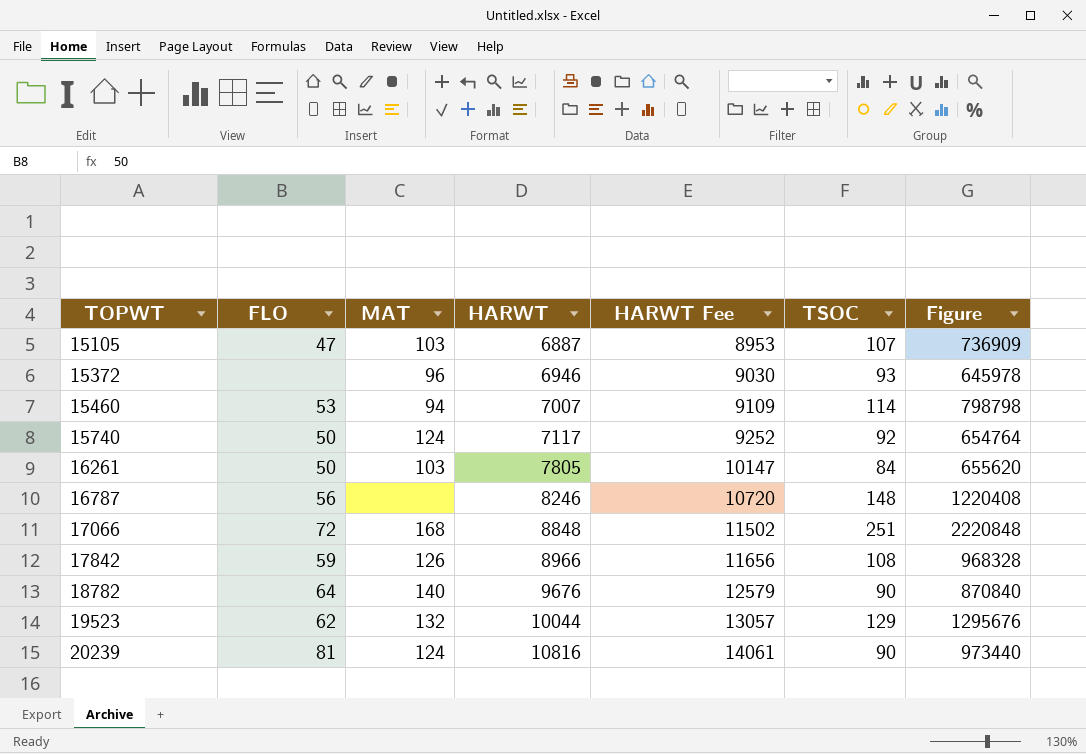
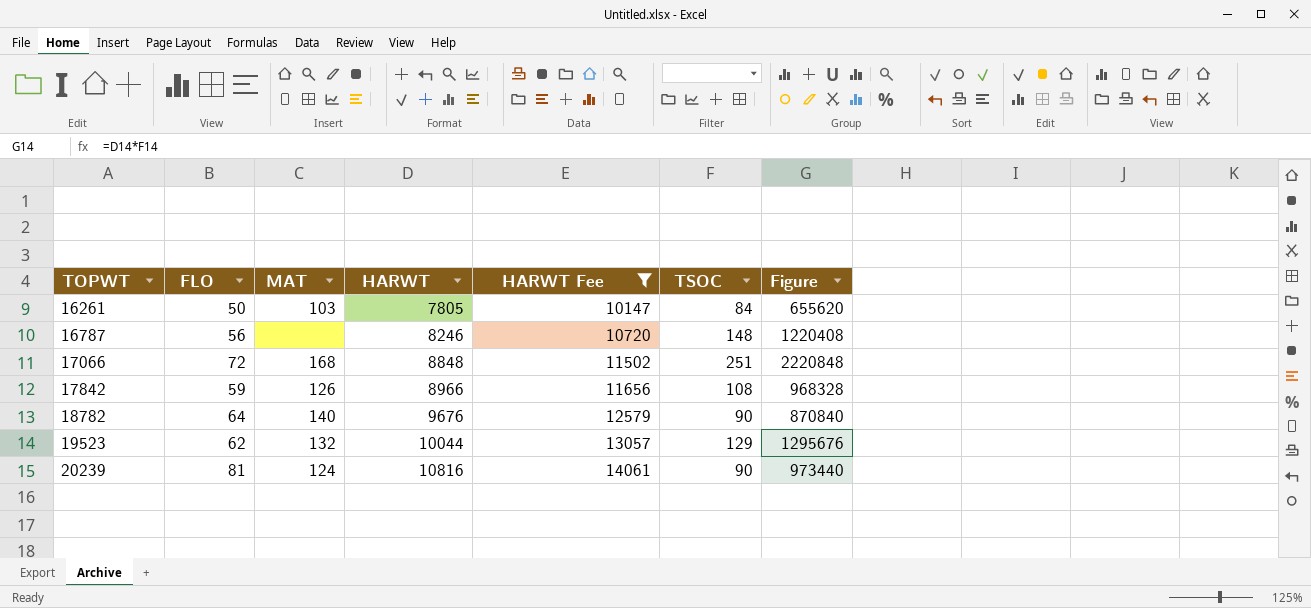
filter: none -> HARWT Fee >= 10147

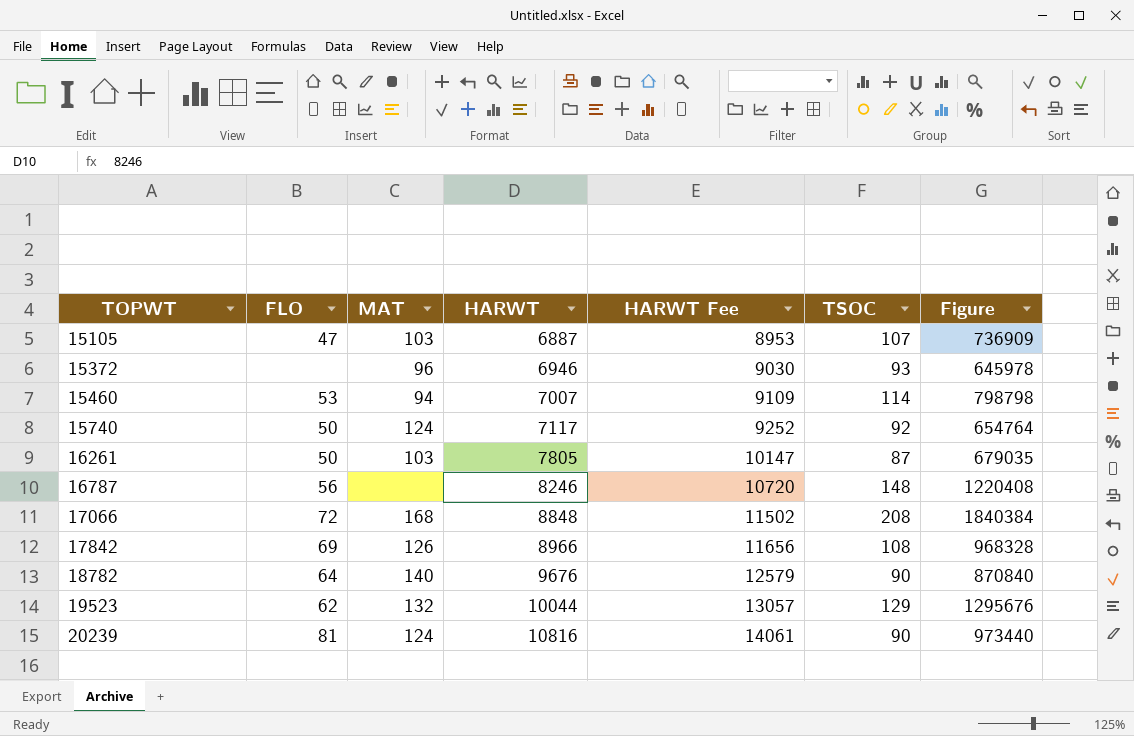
filter: HARWT Fee >= 10147 -> none
16261 | TSOC: 84 -> 87
16261 | Figure: 655620 -> 679035
17066 | TSOC: 251 -> 208
17066 | Figure: 2220848 -> 1840384
17842 | FLO: 59 -> 69

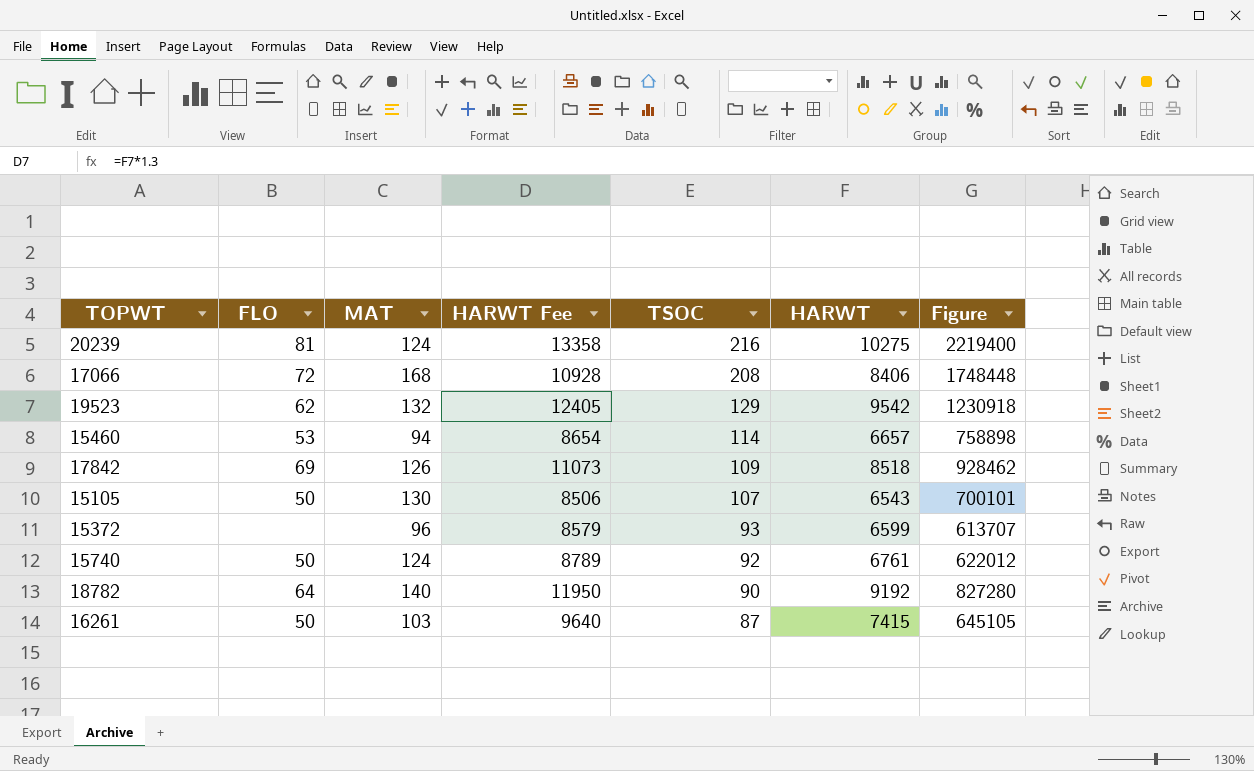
row order: TOPWT ascending -> TSOC descending
column HARWT | position: 4 -> 6
row 16787: 56 | none | 8246 | 10720 | 148 | 1220408 -> none
20239 | HARWT Fee: 14061 -> 13358
20239 | TSOC: 90 -> 216
20239 | HARWT: 10816 -> 10275
20239 | Figure: 973440 -> 2219400
17066 | HARWT Fee: 11502 -> 10928
17066 | HARWT: 8848 -> 8406
17066 | Figure: 1840384 -> 1748448
19523 | HARWT Fee: 13057 -> 12405
19523 | HARWT: 10044 -> 9542
19523 | Figure: 1295676 -> 1230918
15460 | HARWT Fee: 9109 -> 8654
15460 | HARWT: 7007 -> 6657
15460 | Figure: 798798 -> 758898
17842 | HARWT Fee: 11656 -> 11073
17842 | TSOC: 108 -> 109
17842 | HARWT: 8966 -> 8518
17842 | Figure: 968328 -> 928462
15105 | FLO: 47 -> 50
15105 | MAT: 103 -> 130
15105 | HARWT Fee: 8953 -> 8506
15105 | HARWT: 6887 -> 6543
15105 | Figure: 736909 -> 700101
15372 | HARWT Fee: 9030 -> 8579
15372 | HARWT: 6946 -> 6599
15372 | Figure: 645978 -> 613707
15740 | HARWT Fee: 9252 -> 8789
15740 | HARWT: 7117 -> 6761
15740 | Figure: 654764 -> 622012
18782 | HARWT Fee: 12579 -> 11950
18782 | HARWT: 9676 -> 9192
18782 | Figure: 870840 -> 827280
16261 | HARWT Fee: 10147 -> 9640
16261 | HARWT: 7805 -> 7415
16261 | Figure: 679035 -> 645105

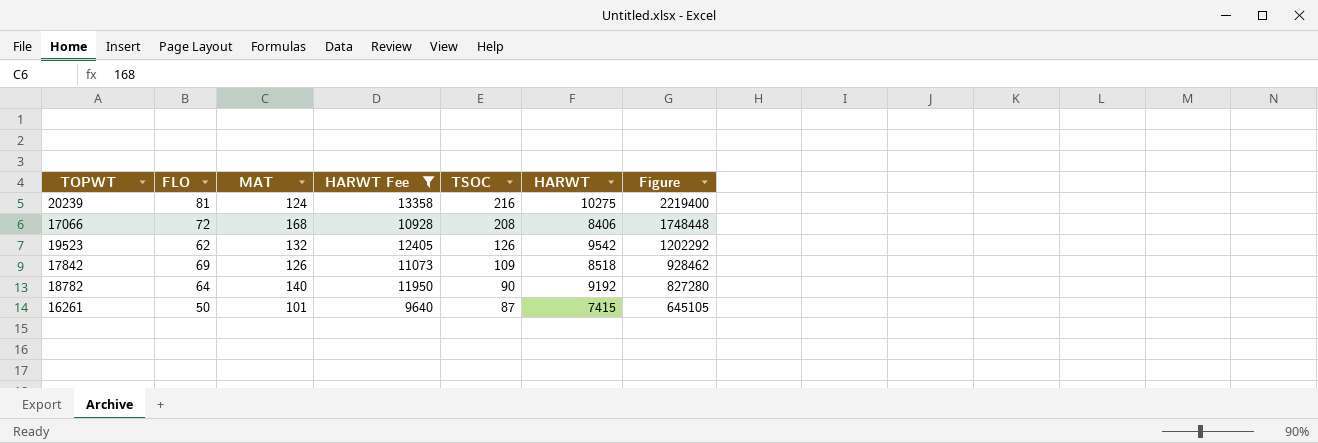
filter: none -> HARWT Fee >= 9640
19523 | TSOC: 129 -> 126
19523 | Figure: 1230918 -> 1202292
16261 | MAT: 103 -> 101

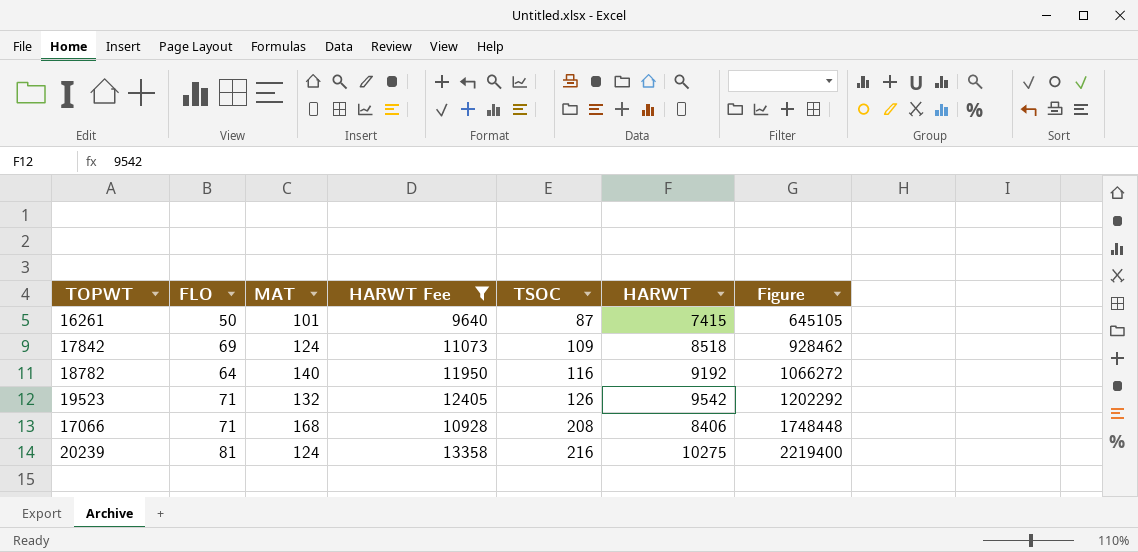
row order: TSOC descending -> TSOC ascending
17842 | MAT: 126 -> 124
18782 | TSOC: 90 -> 116
18782 | Figure: 827280 -> 1066272
19523 | FLO: 62 -> 71
17066 | FLO: 72 -> 71

